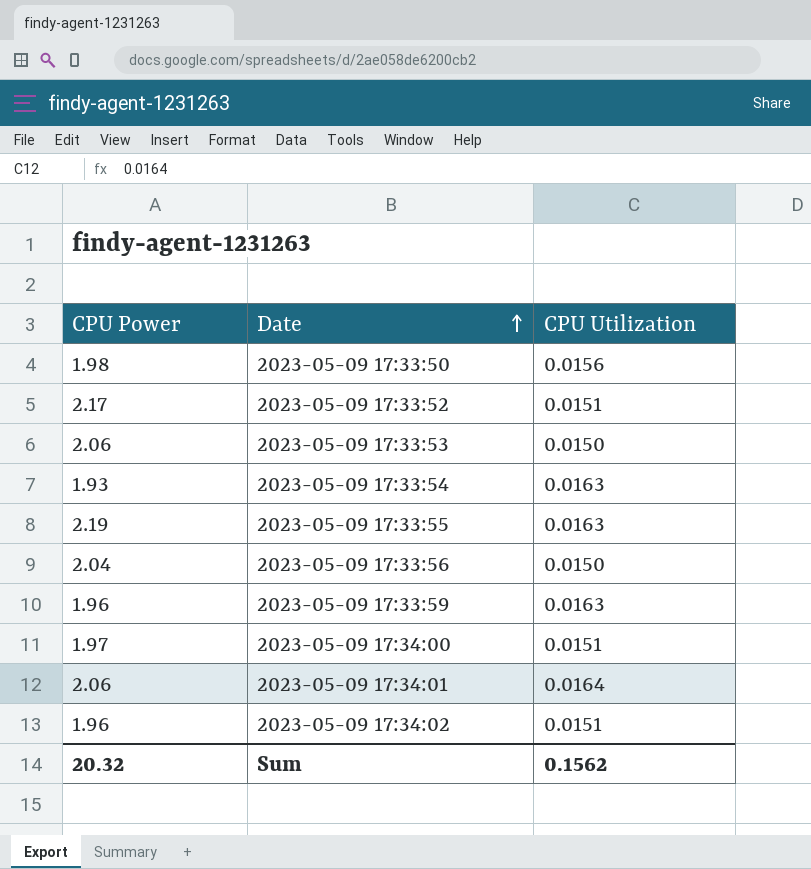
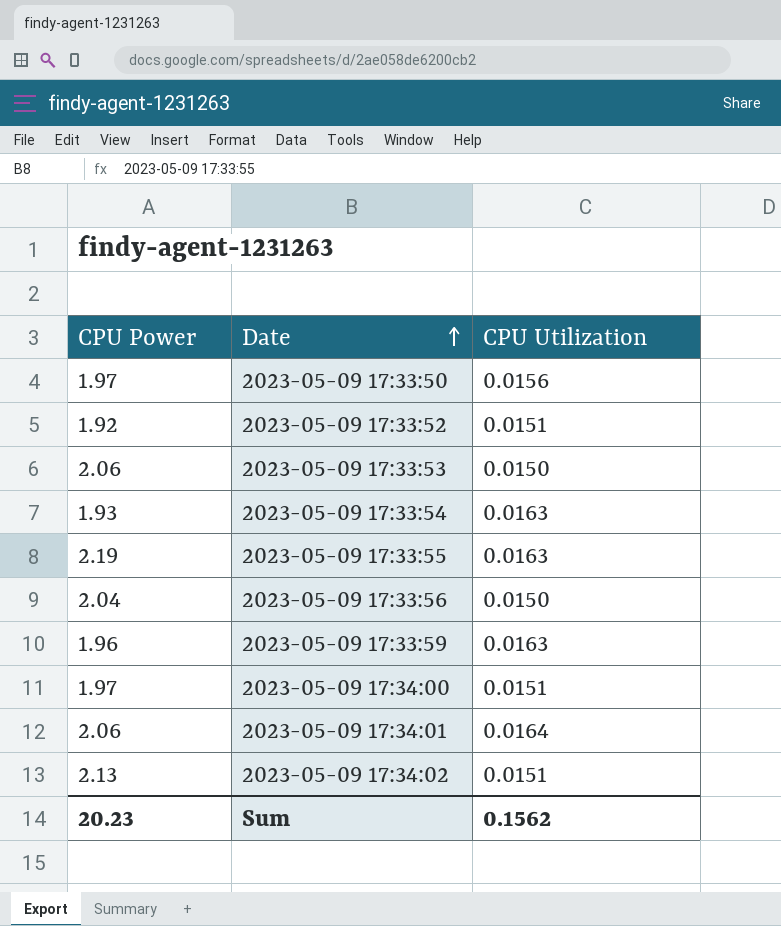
2023-05-09 17:33:50 | CPU Power: 1.98 -> 1.97
2023-05-09 17:33:52 | CPU Power: 2.17 -> 1.92
2023-05-09 17:34:02 | CPU Power: 1.96 -> 2.13
Sum | CPU Power: 20.32 -> 20.23

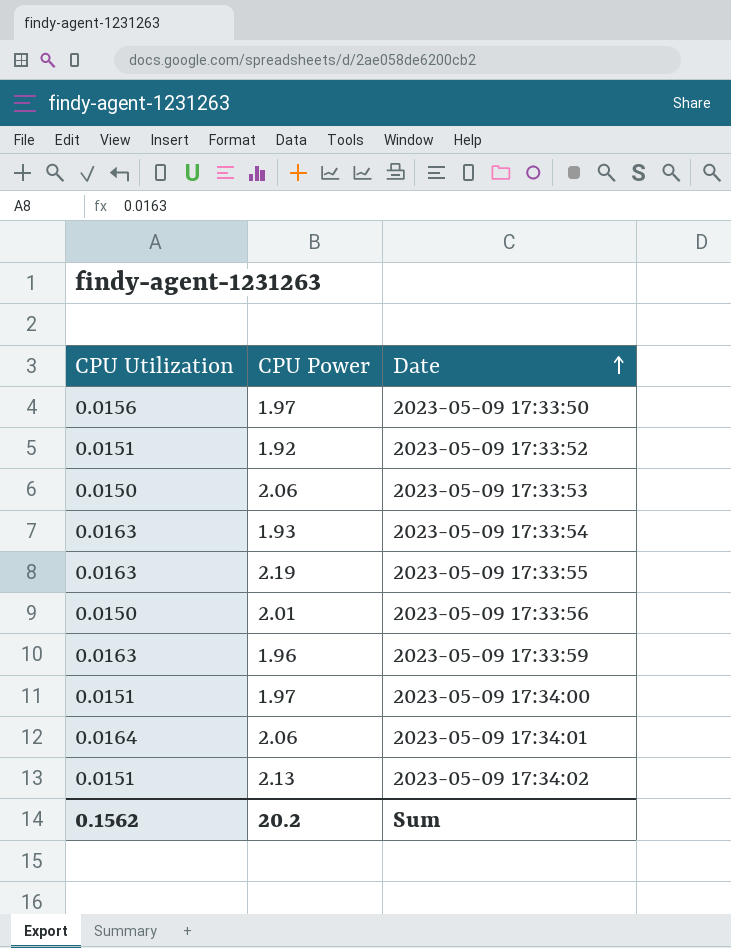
column CPU Utilization | position: 3 -> 1
2023-05-09 17:33:56 | CPU Power: 2.04 -> 2.01
Sum | CPU Power: 20.23 -> 20.2

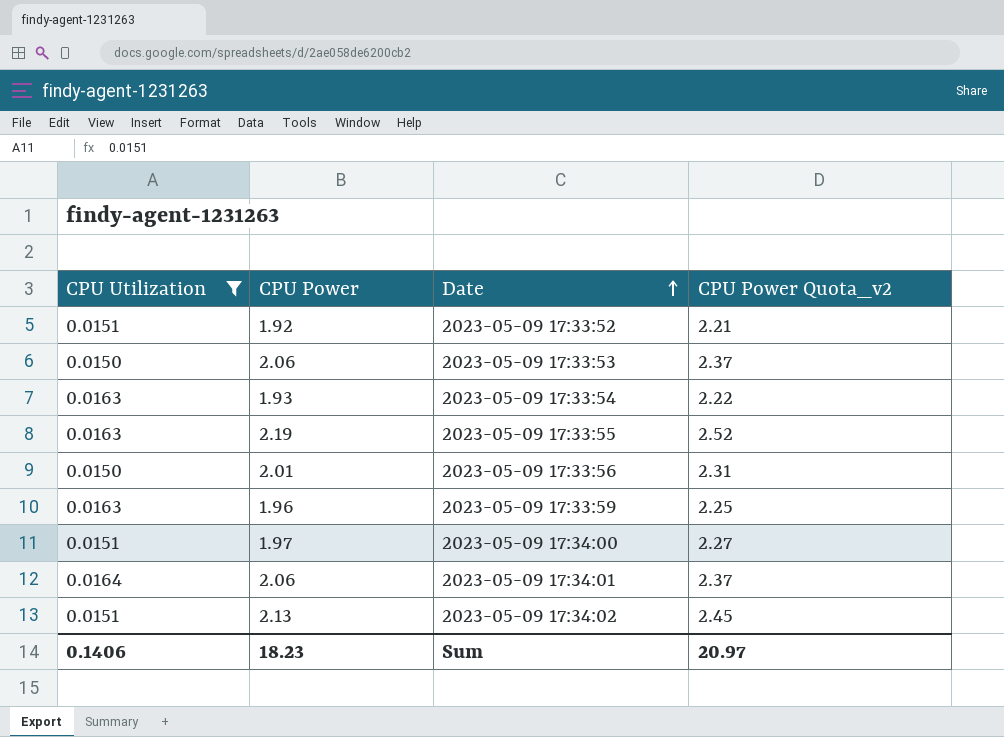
filter: none -> CPU Utilization != 0.0156
column CPU Power Quota_v2 | formula: none -> [CPU Power] * 1.15
Sum | CPU Utilization: 0.1562 -> 0.1406
Sum | CPU Power: 20.2 -> 18.23

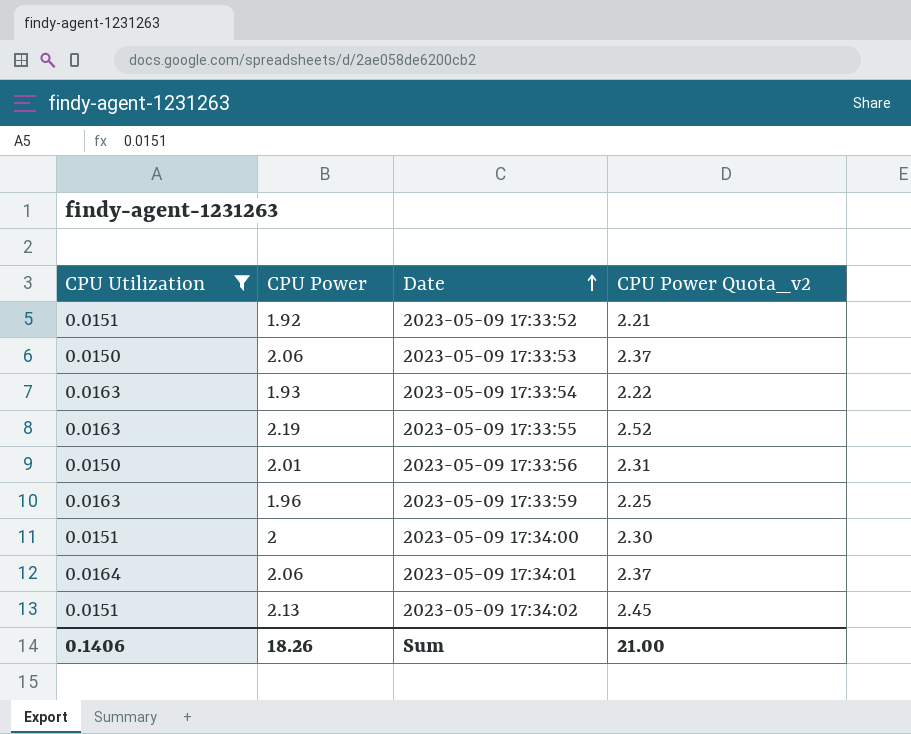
2023-05-09 17:34:00 | CPU Power: 1.97 -> 2
2023-05-09 17:34:00 | CPU Power Quota_v2: 2.27 -> 2.30
Sum | CPU Power: 18.23 -> 18.26
Sum | CPU Power Quota_v2: 20.97 -> 21.00

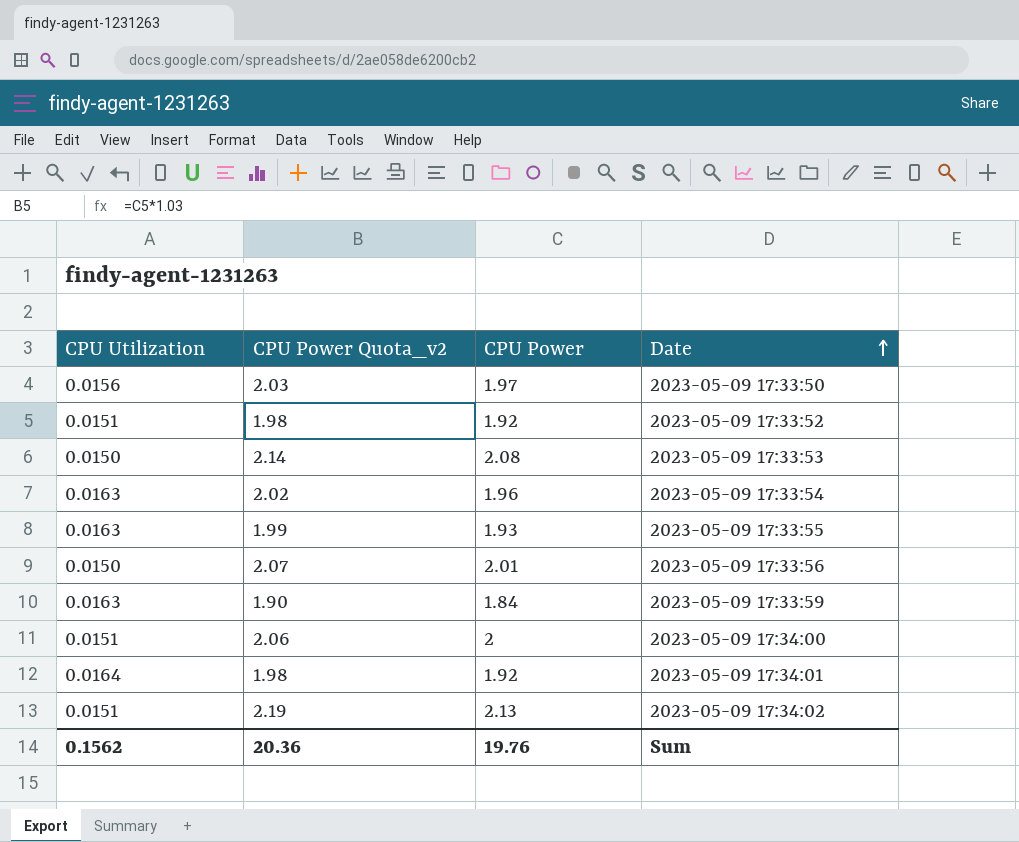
filter: CPU Utilization != 0.0156 -> none
column CPU Power Quota_v2 | formula: [CPU Power] * 1.15 -> [CPU Power] * 1.03
column CPU Power Quota_v2 | position: 4 -> 2
2023-05-09 17:33:53 | CPU Power: 2.06 -> 2.08
2023-05-09 17:33:54 | CPU Power: 1.93 -> 1.96
2023-05-09 17:33:55 | CPU Power: 2.19 -> 1.93
2023-05-09 17:33:59 | CPU Power: 1.96 -> 1.84
2023-05-09 17:34:01 | CPU Power: 2.06 -> 1.92
Sum | CPU Utilization: 0.1406 -> 0.1562
Sum | CPU Power Quota_v2: 21.00 -> 20.36
Sum | CPU Power: 18.26 -> 19.76

